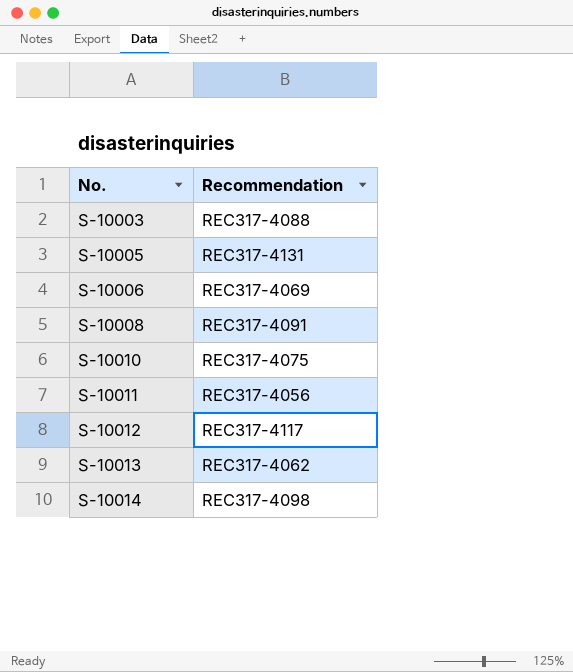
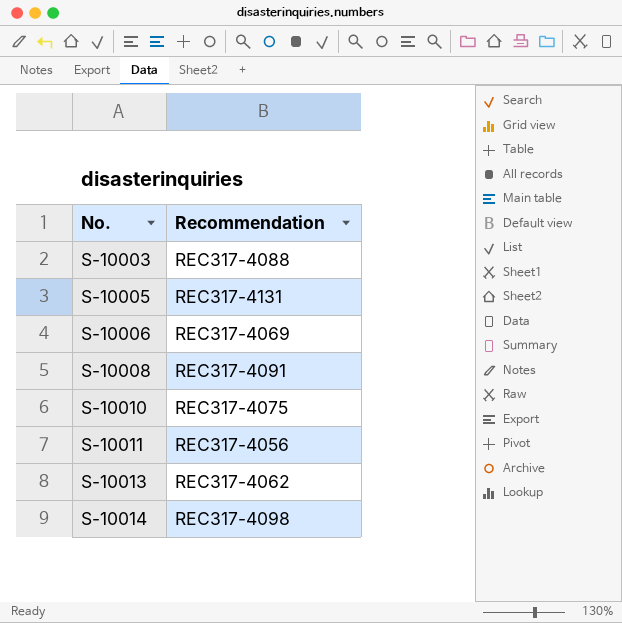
row S-10012: REC317-4117 -> none

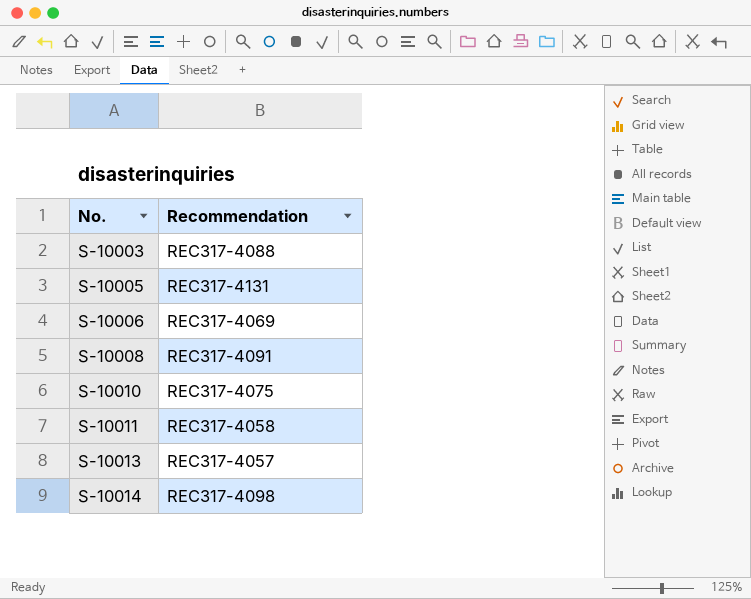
S-10011 | Recommendation: REC317-4056 -> REC317-4058
S-10013 | Recommendation: REC317-4062 -> REC317-4057

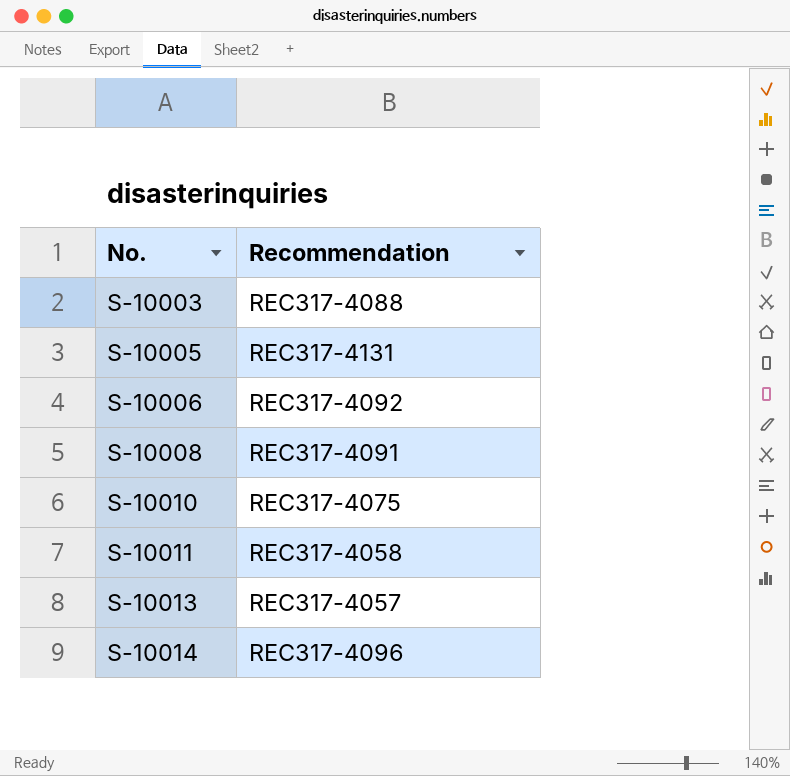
S-10006 | Recommendation: REC317-4069 -> REC317-4092
S-10014 | Recommendation: REC317-4098 -> REC317-4096

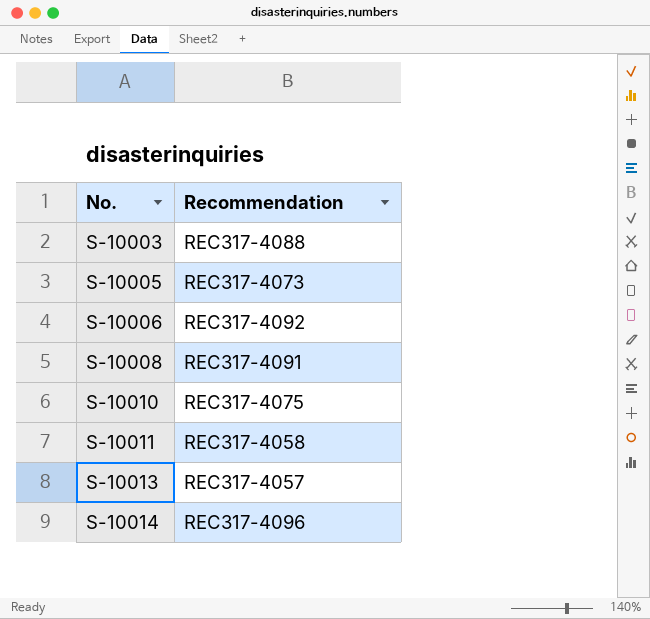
S-10005 | Recommendation: REC317-4131 -> REC317-4073

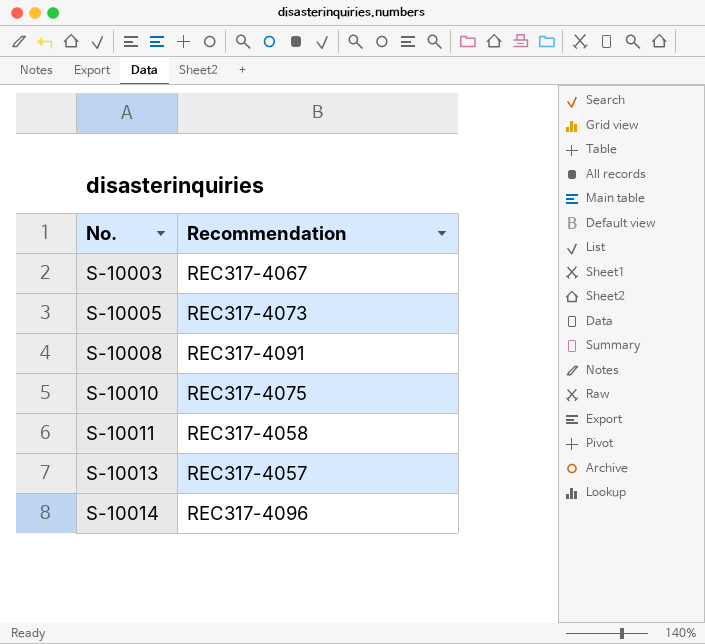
row S-10006: REC317-4092 -> none
S-10003 | Recommendation: REC317-4088 -> REC317-4067

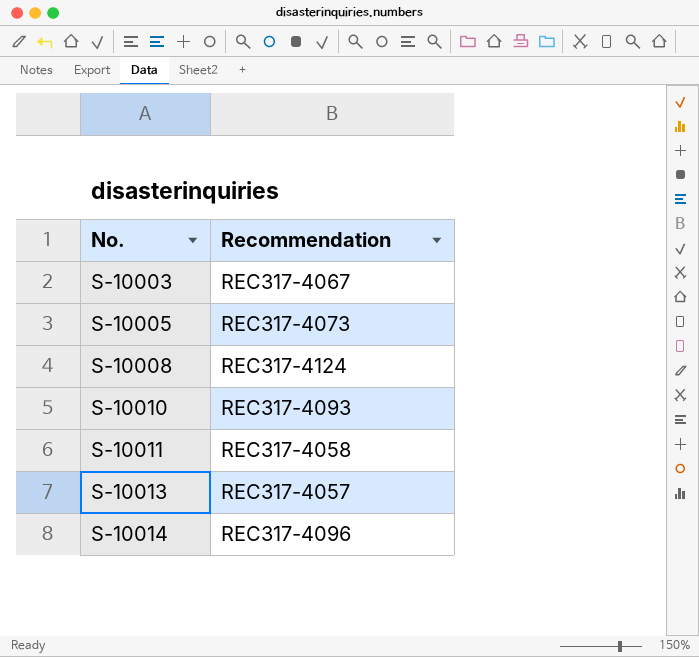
S-10008 | Recommendation: REC317-4091 -> REC317-4124
S-10010 | Recommendation: REC317-4075 -> REC317-4093

